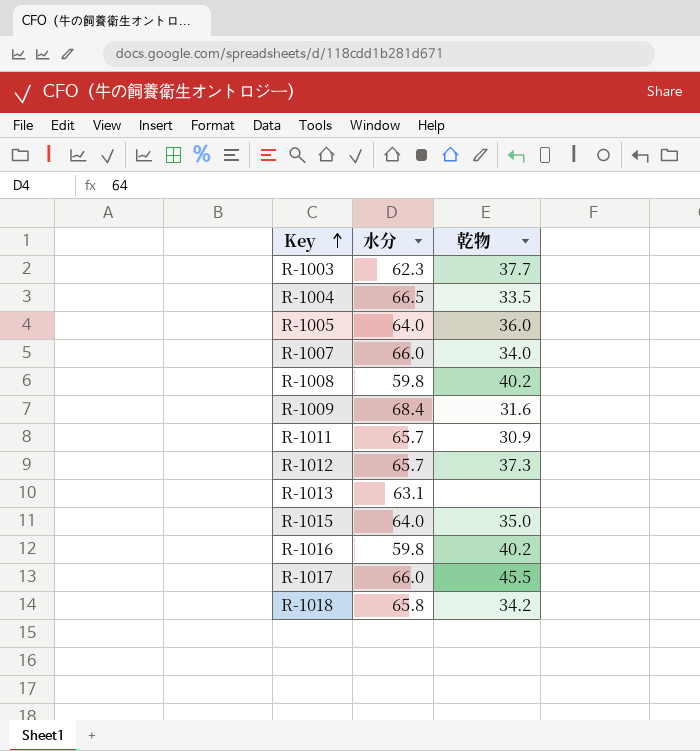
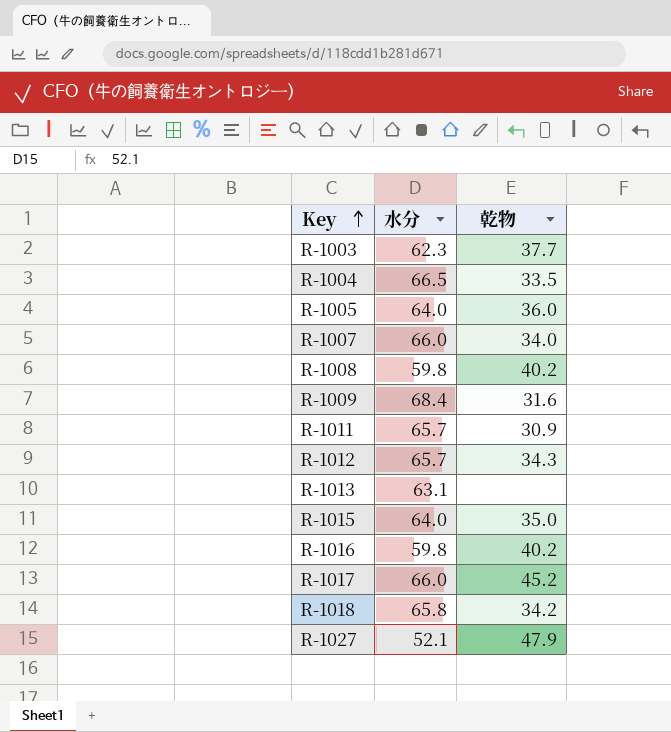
R-1012 | 乾物: 37.3 -> 34.3
R-1017 | 乾物: 45.5 -> 45.2
row R-1027: none -> 52.1 | 47.9

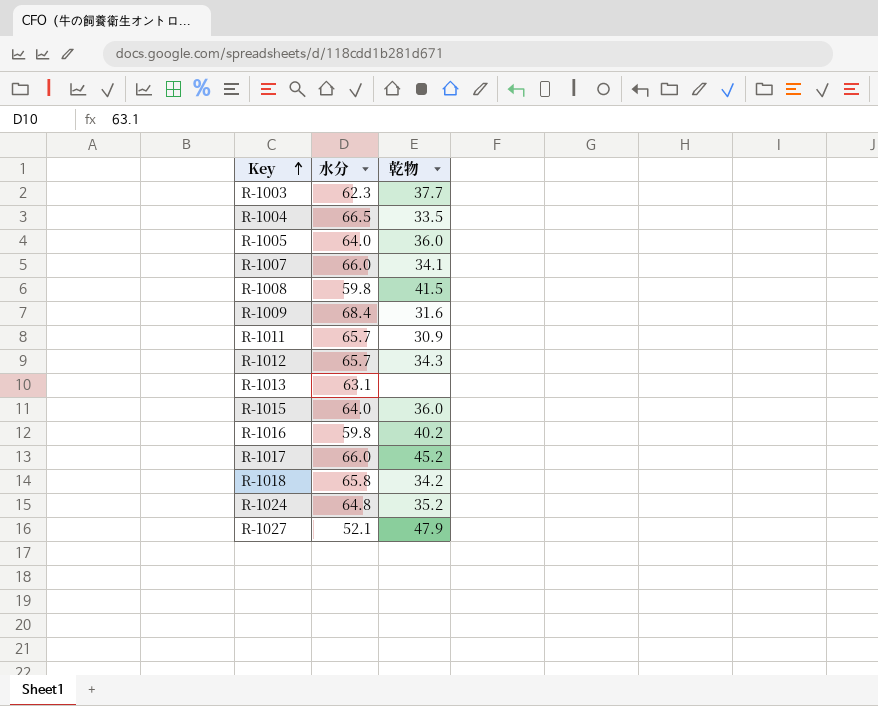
R-1007 | 乾物: 34.0 -> 34.1
R-1008 | 乾物: 40.2 -> 41.5
R-1015 | 乾物: 35.0 -> 36.0
row R-1024: none -> 64.8 | 35.2

